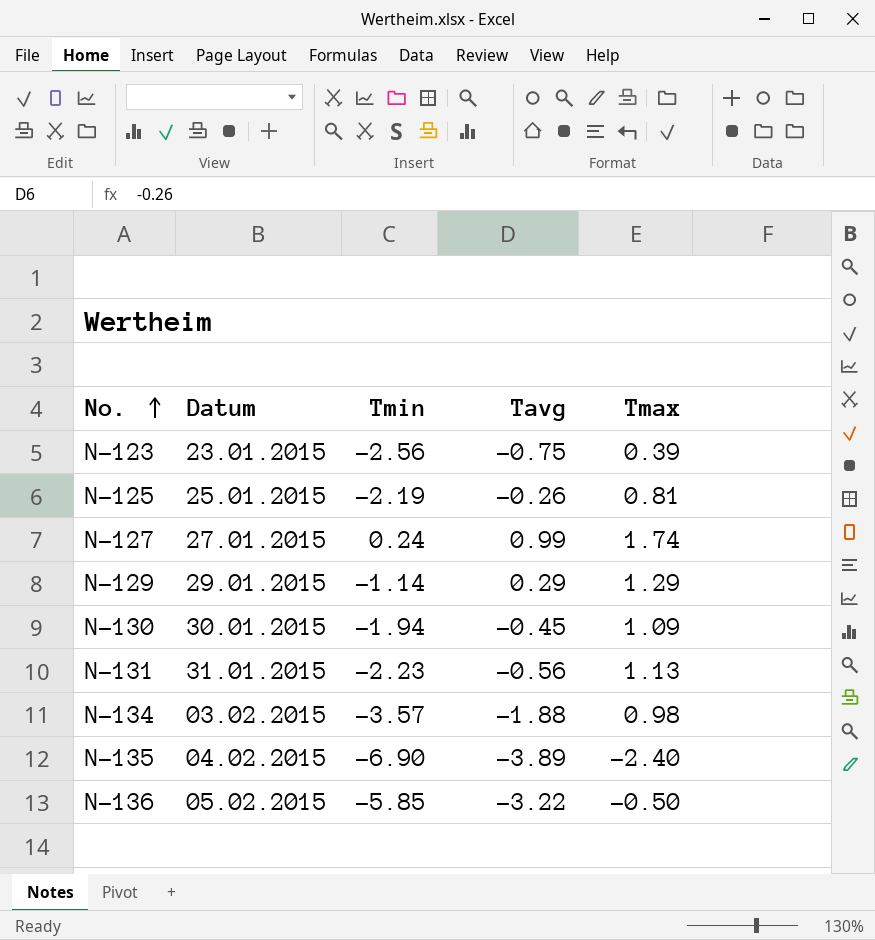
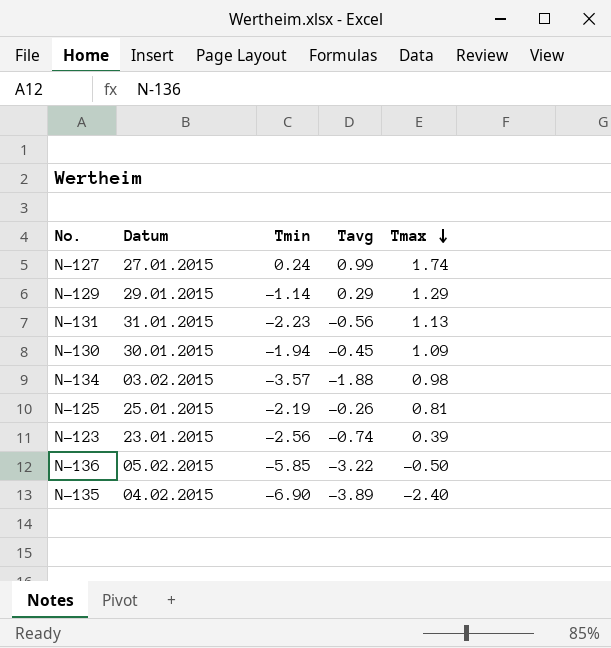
row order: No. ascending -> Tmax descending
N-123 | Tavg: -0.75 -> -0.74

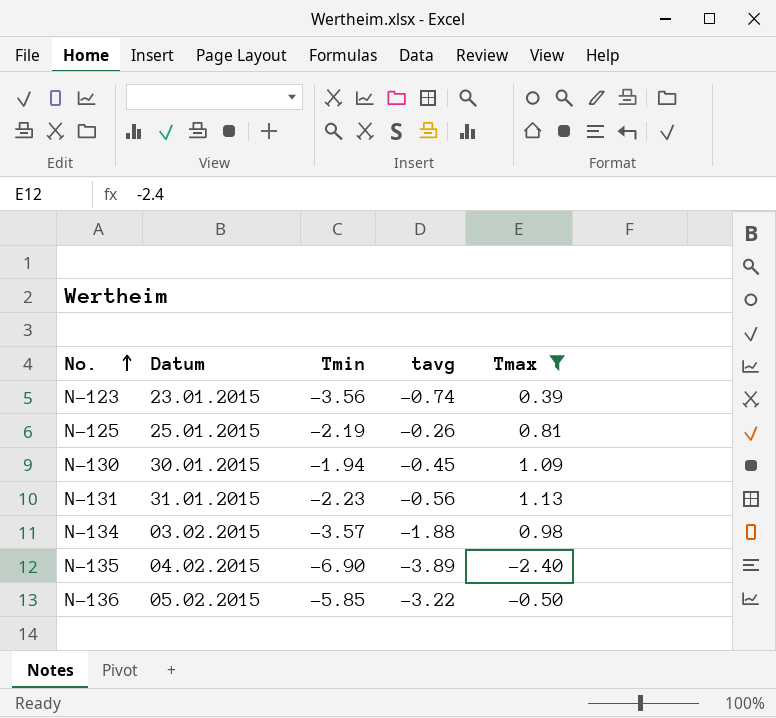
filter: none -> Tmax <= 1.13
row order: Tmax descending -> No. ascending
column name: Tavg -> tavg
N-123 | Tmin: -2.56 -> -3.56

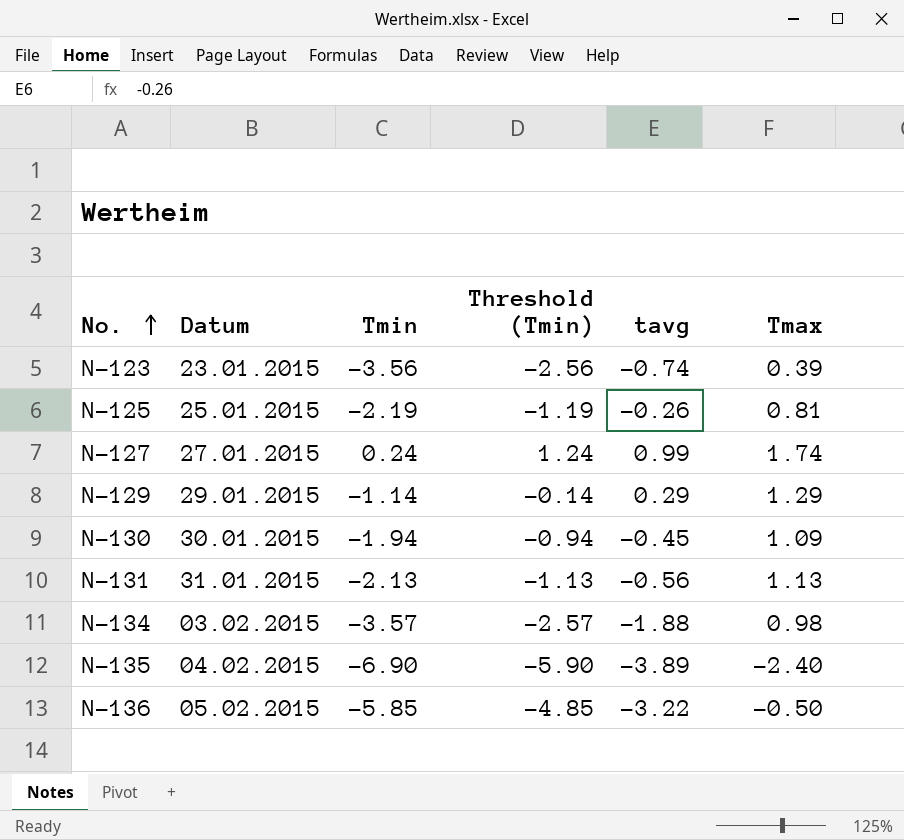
filter: Tmax <= 1.13 -> none
column Threshold (Tmin) | formula: none -> [Tmin] + 1
N-131 | Tmin: -2.23 -> -2.13

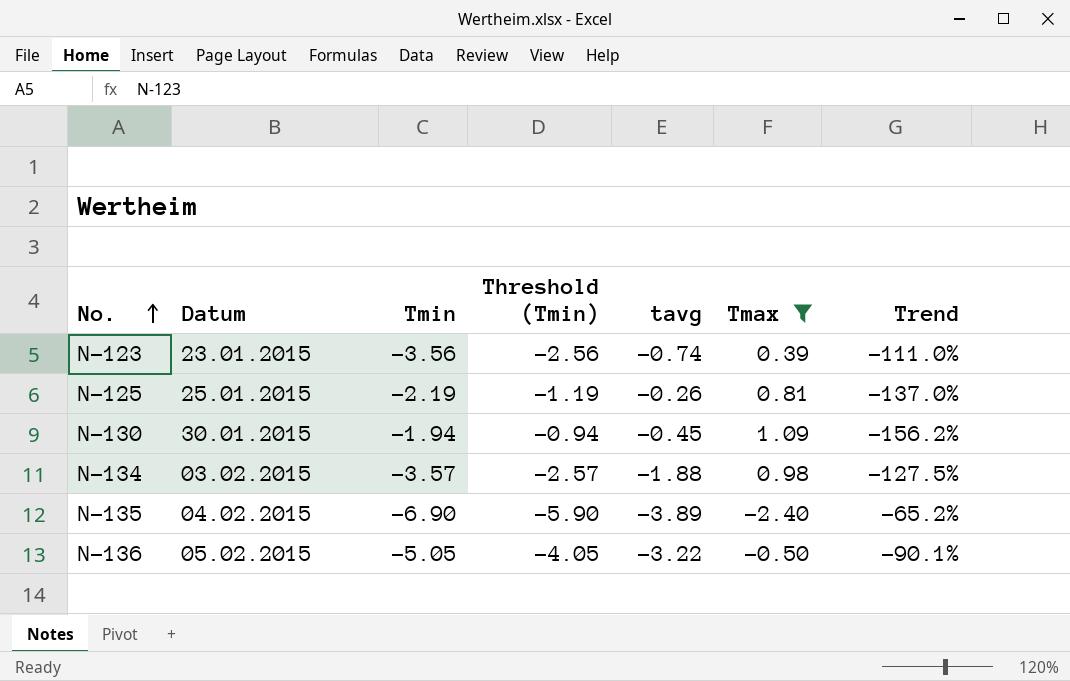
filter: none -> Tmax <= 1.09
column Trend | formula: none -> ([Tmax] - [Tmin]) / [Tmin]
N-136 | Tmin: -5.85 -> -5.05
N-136 | Threshold (Tmin): -4.85 -> -4.05

